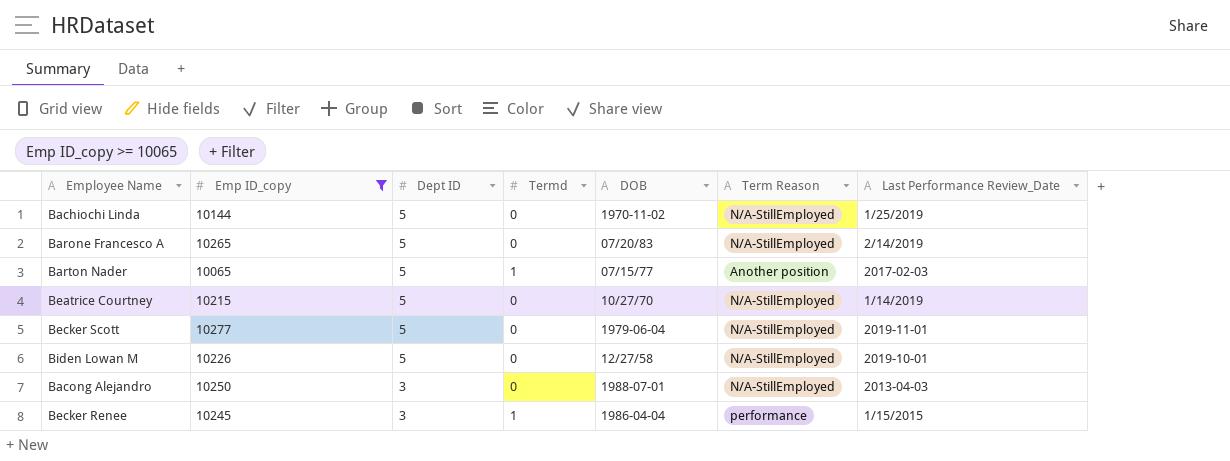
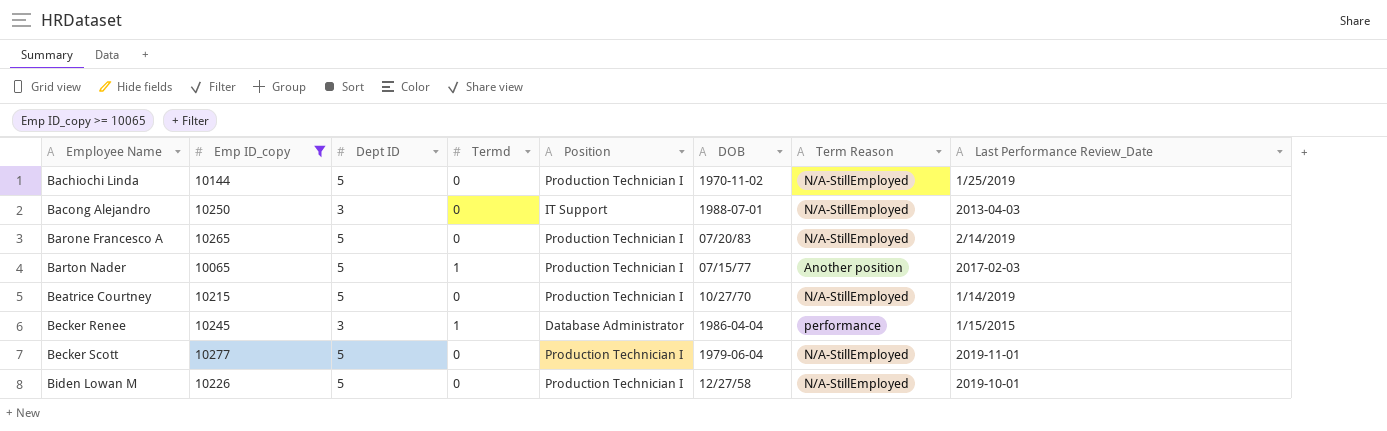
row order: Dept ID descending -> Employee Name ascending
column Position | position: none -> 5

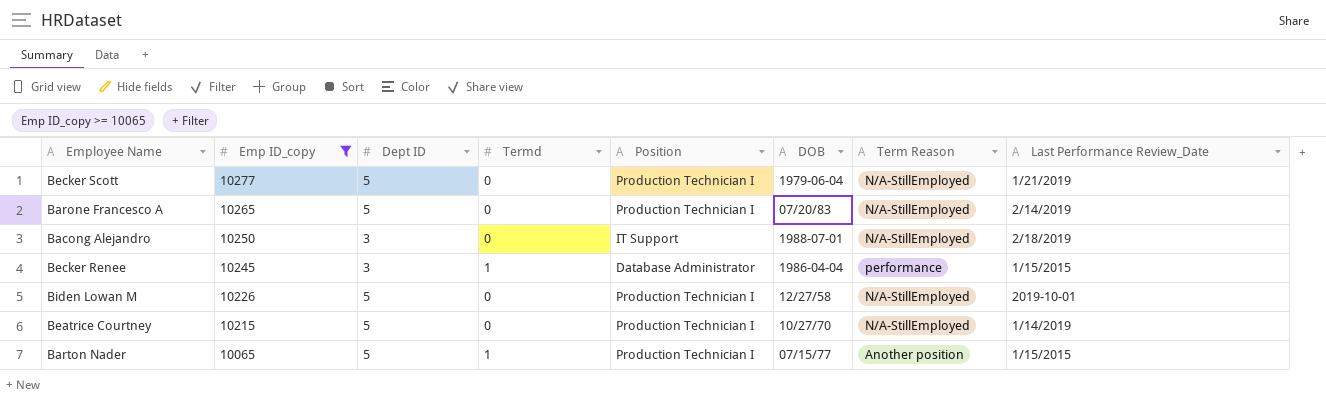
row order: Employee Name ascending -> Emp ID_copy descending
row Bachiochi Linda: 10144 | 5 | 0 | Production Technician I | 1970-11-02 | N/A-StillEmployed | 1/25/2019 -> none
Becker Scott | Last Performance Review_Date: 2019-11-01 -> 1/21/2019
Bacong Alejandro | Last Performance Review_Date: 2013-04-03 -> 2/18/2019
Barton Nader | Last Performance Review_Date: 2017-02-03 -> 1/15/2015

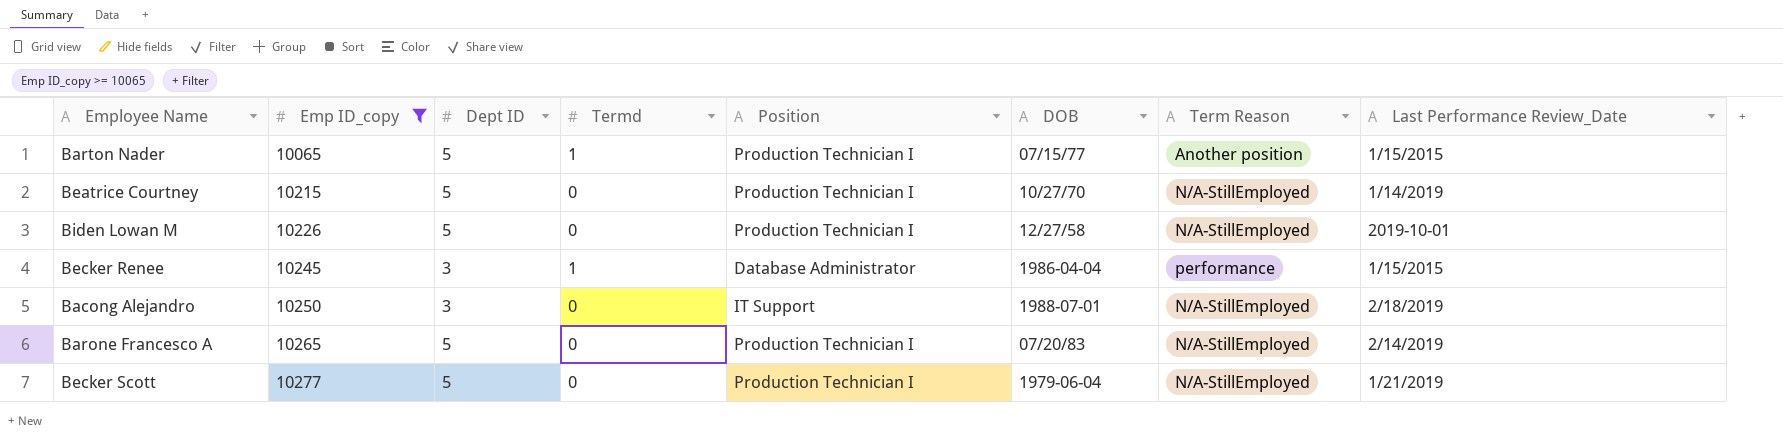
row order: Emp ID_copy descending -> Emp ID_copy ascending

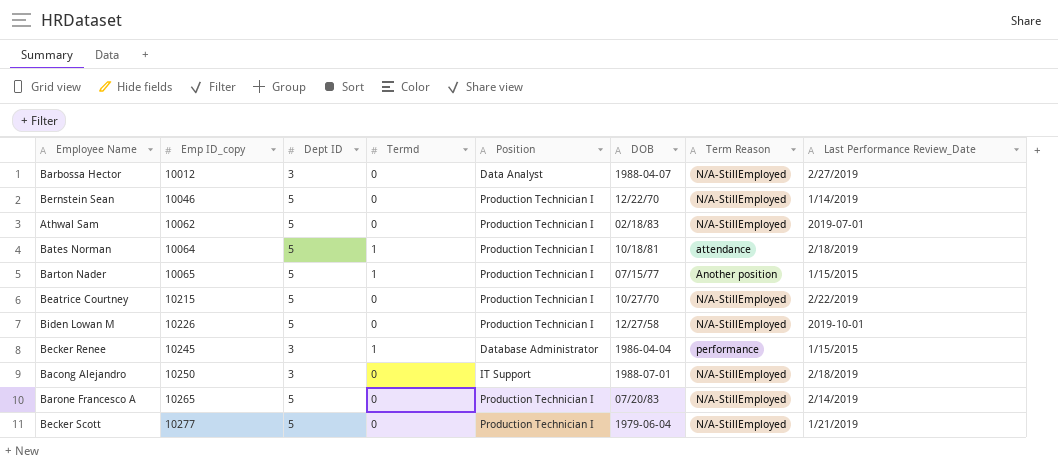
filter: Emp ID_copy >= 10065 -> none
Beatrice Courtney | Last Performance Review_Date: 1/14/2019 -> 2/22/2019

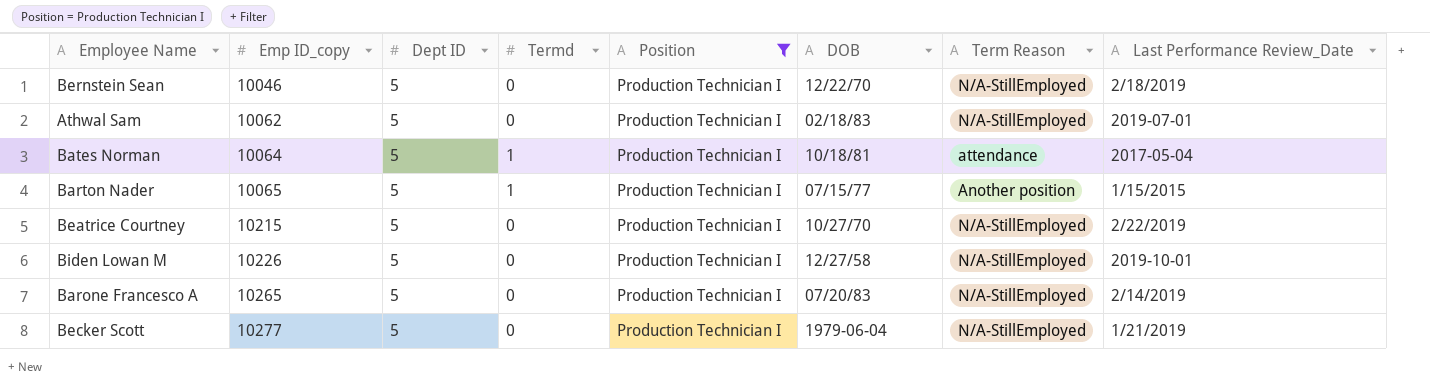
filter: none -> Position = Production Technician I
Bernstein Sean | Last Performance Review_Date: 1/14/2019 -> 2/18/2019
Bates Norman | Last Performance Review_Date: 2/18/2019 -> 2017-05-04

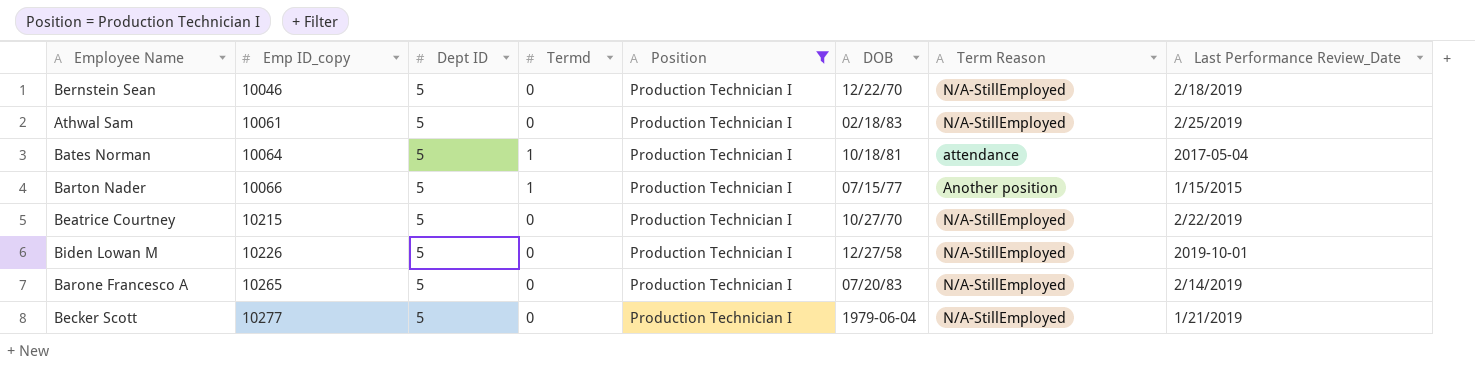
Athwal Sam | Emp ID_copy: 10062 -> 10061
Athwal Sam | Last Performance Review_Date: 2019-07-01 -> 2/25/2019
Barton Nader | Emp ID_copy: 10065 -> 10066

